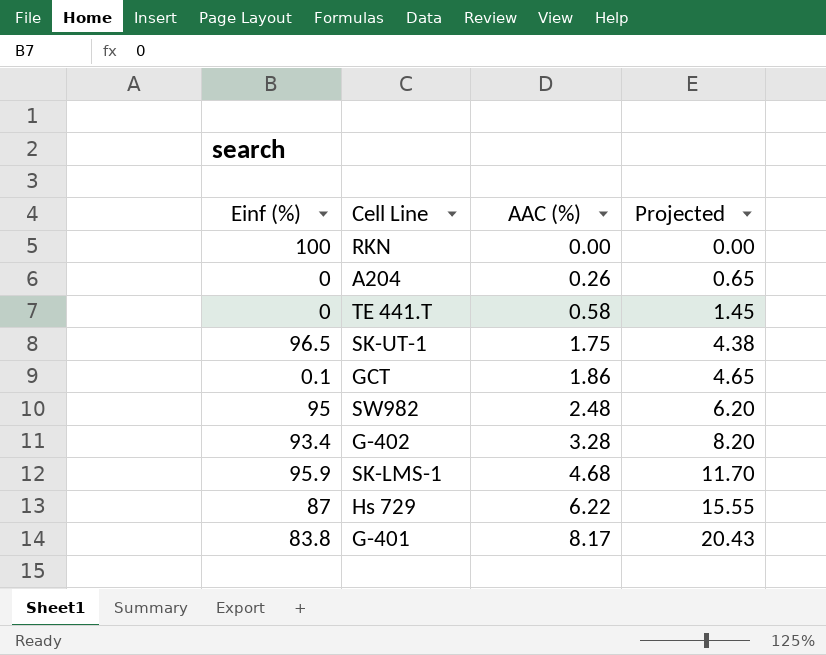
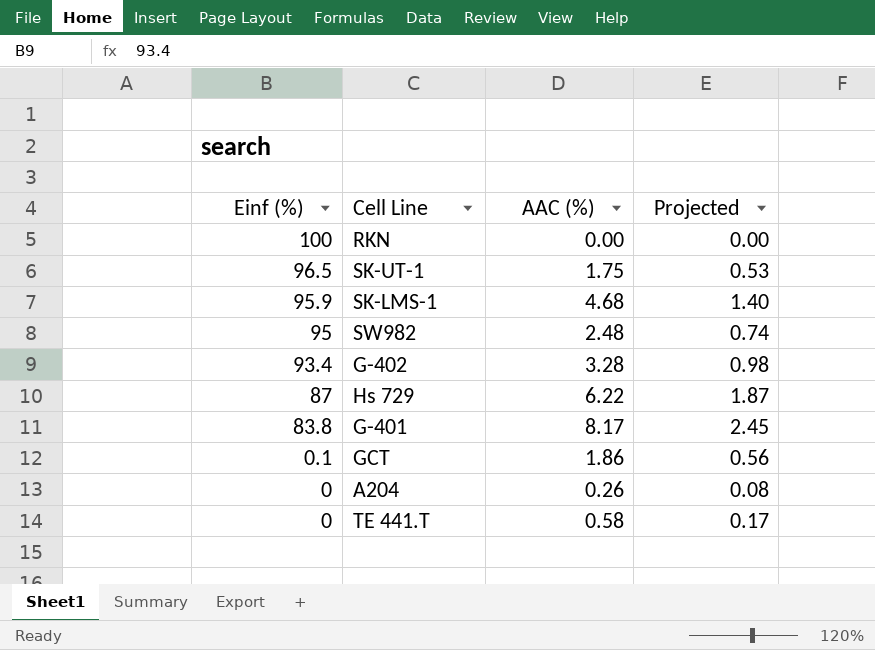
row order: AAC (%) ascending -> Einf (%) descending
column Projected | formula: [AAC (%)] * 2.5 -> [AAC (%)] * 0.3

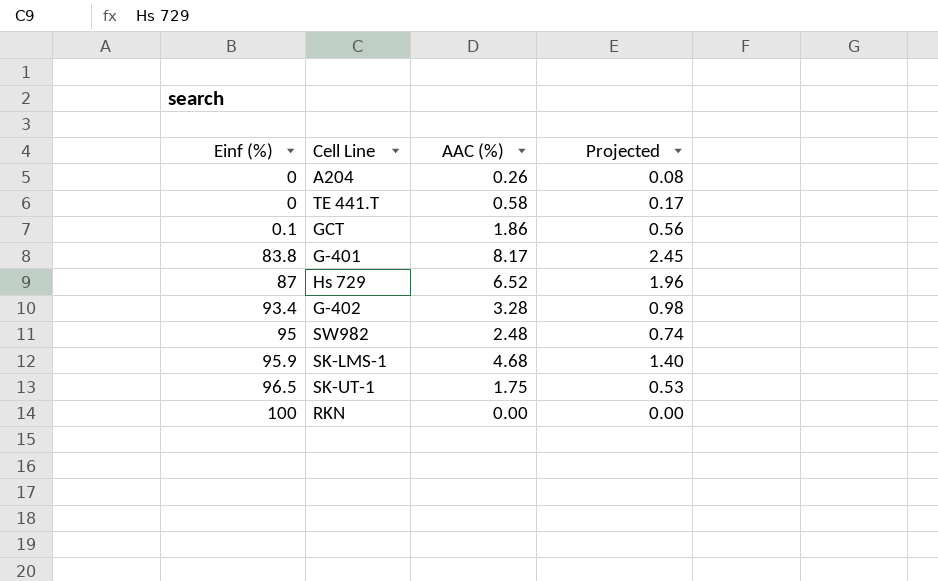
row order: Einf (%) descending -> Einf (%) ascending
Hs 729 | AAC (%): 6.22 -> 6.52
Hs 729 | Projected: 1.87 -> 1.96

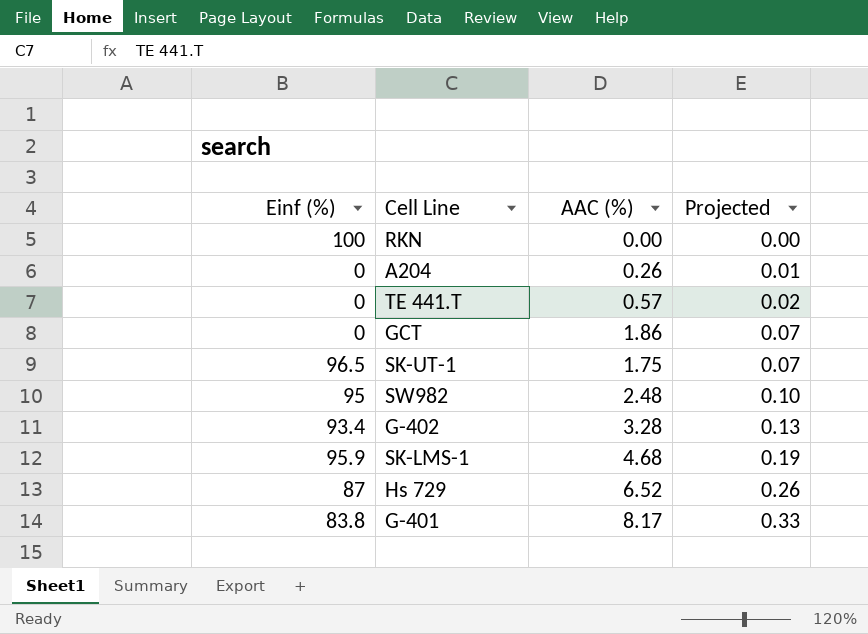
row order: Einf (%) ascending -> Projected ascending
column Projected | formula: [AAC (%)] * 0.3 -> [AAC (%)] * 0.04
TE 441.T | AAC (%): 0.58 -> 0.57
GCT | Einf (%): 0.1 -> 0

